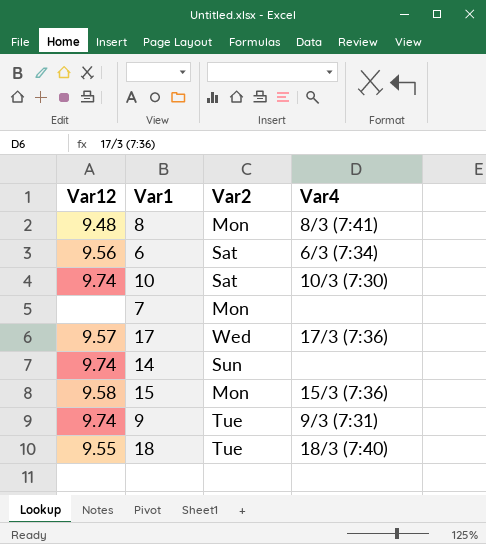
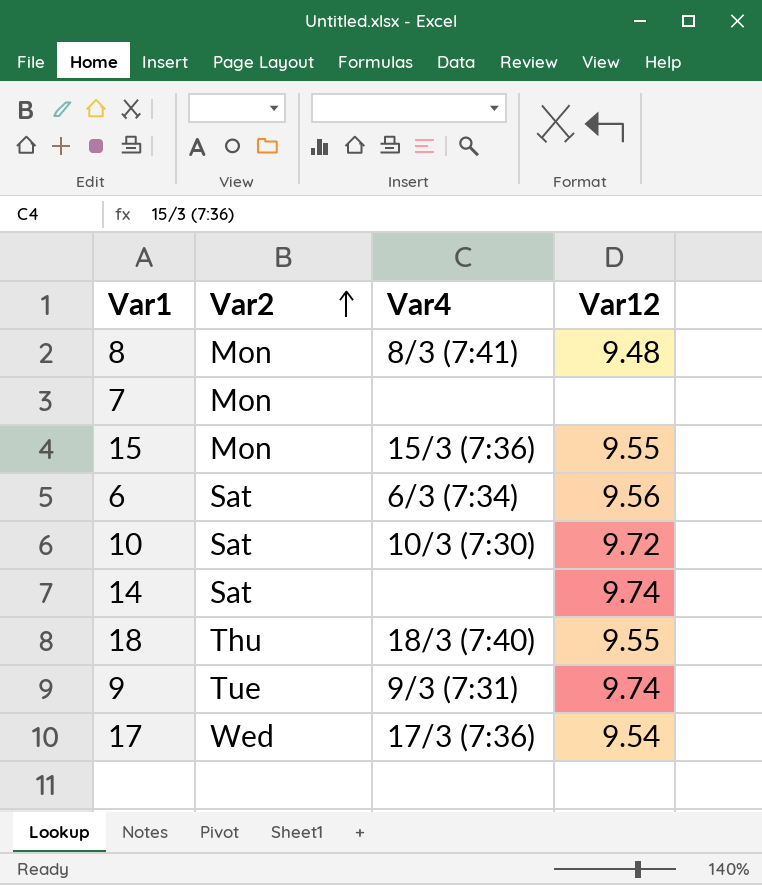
row order: none -> Var2 ascending
column Var12 | position: 1 -> 4
15 | Var12: 9.58 -> 9.55
10 | Var12: 9.74 -> 9.72
14 | Var2: Sun -> Sat
18 | Var2: Tue -> Thu
17 | Var12: 9.57 -> 9.54

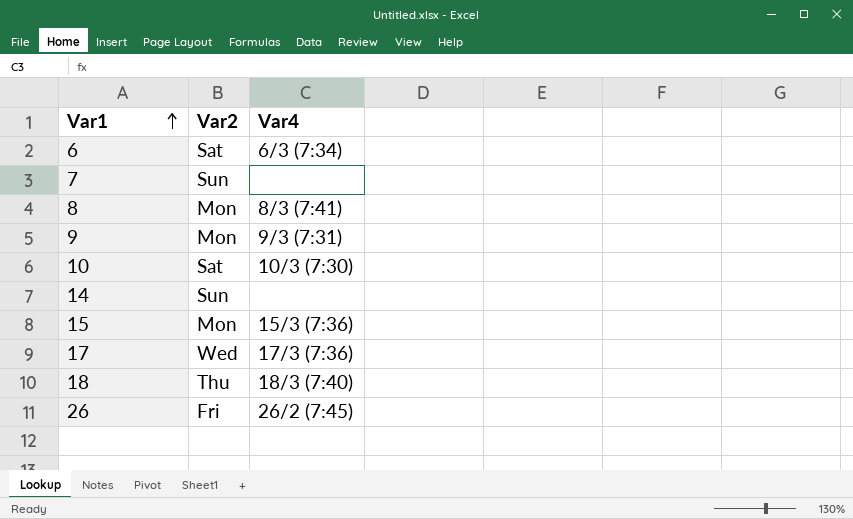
row order: Var2 ascending -> Var1 ascending
column Var12 | position: 4 -> none
7 | Var2: Mon -> Sun
9 | Var2: Tue -> Mon
14 | Var2: Sat -> Sun
row 26: none -> Fri | 26/2 (7:45)

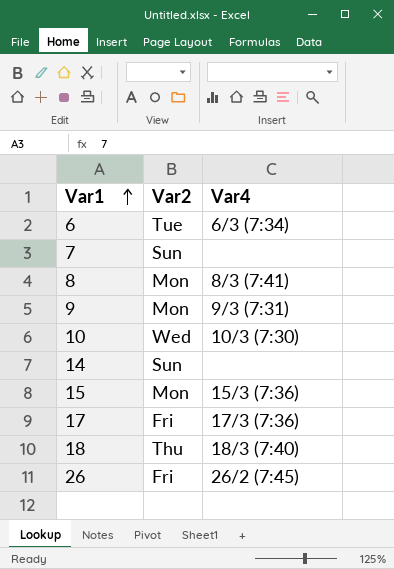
6 | Var2: Sat -> Tue
10 | Var2: Sat -> Wed
17 | Var2: Wed -> Fri

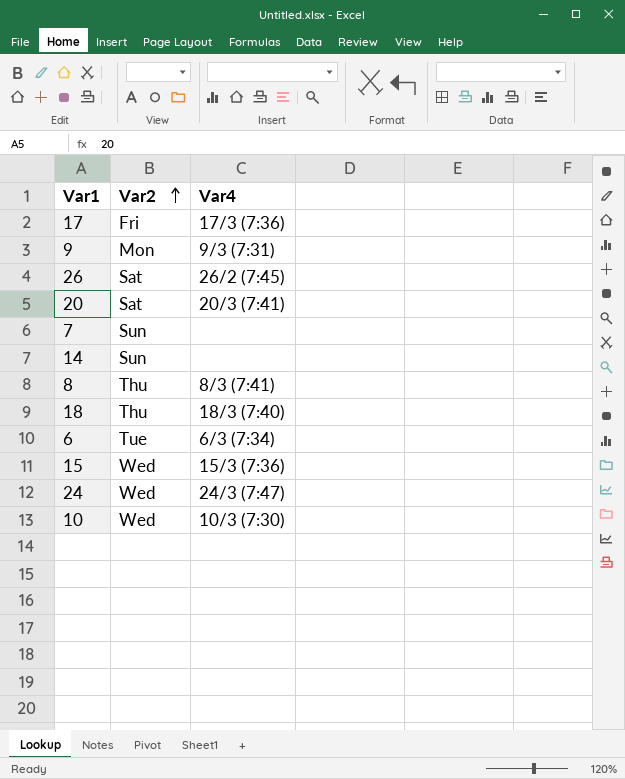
row order: Var1 ascending -> Var2 ascending
26 | Var2: Fri -> Sat
row 20: none -> Sat | 20/3 (7:41)
8 | Var2: Mon -> Thu
15 | Var2: Mon -> Wed
row 24: none -> Wed | 24/3 (7:47)

